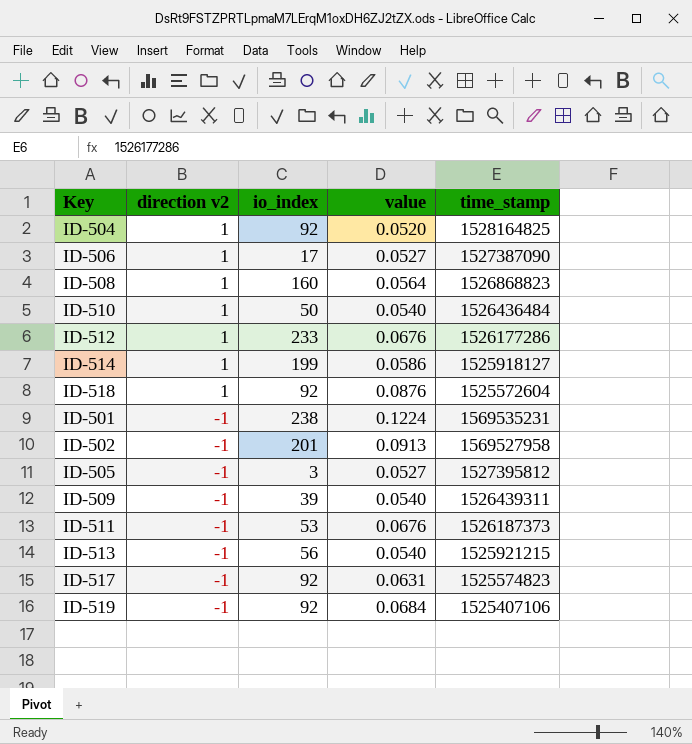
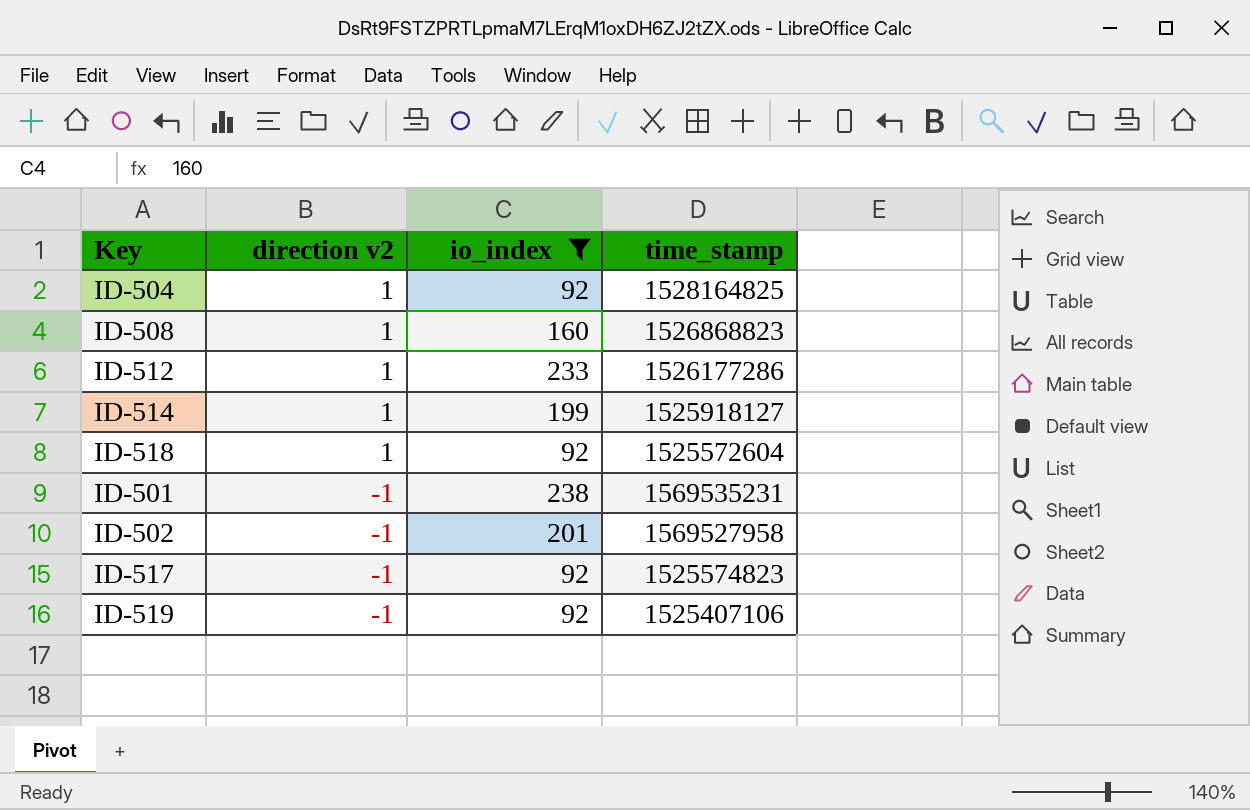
filter: none -> io_index >= 92
column value | position: 4 -> none

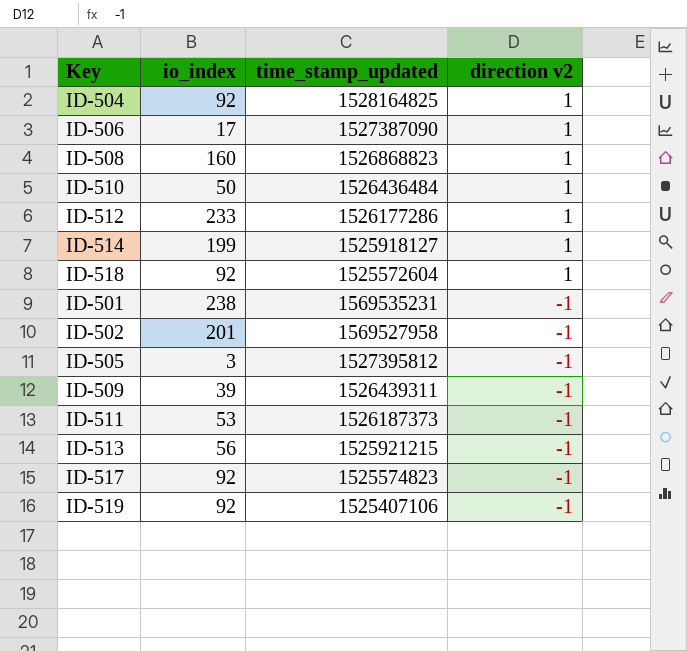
filter: io_index >= 92 -> none
column name: time_stamp -> time_stamp_updated
column direction v2 | position: 2 -> 4

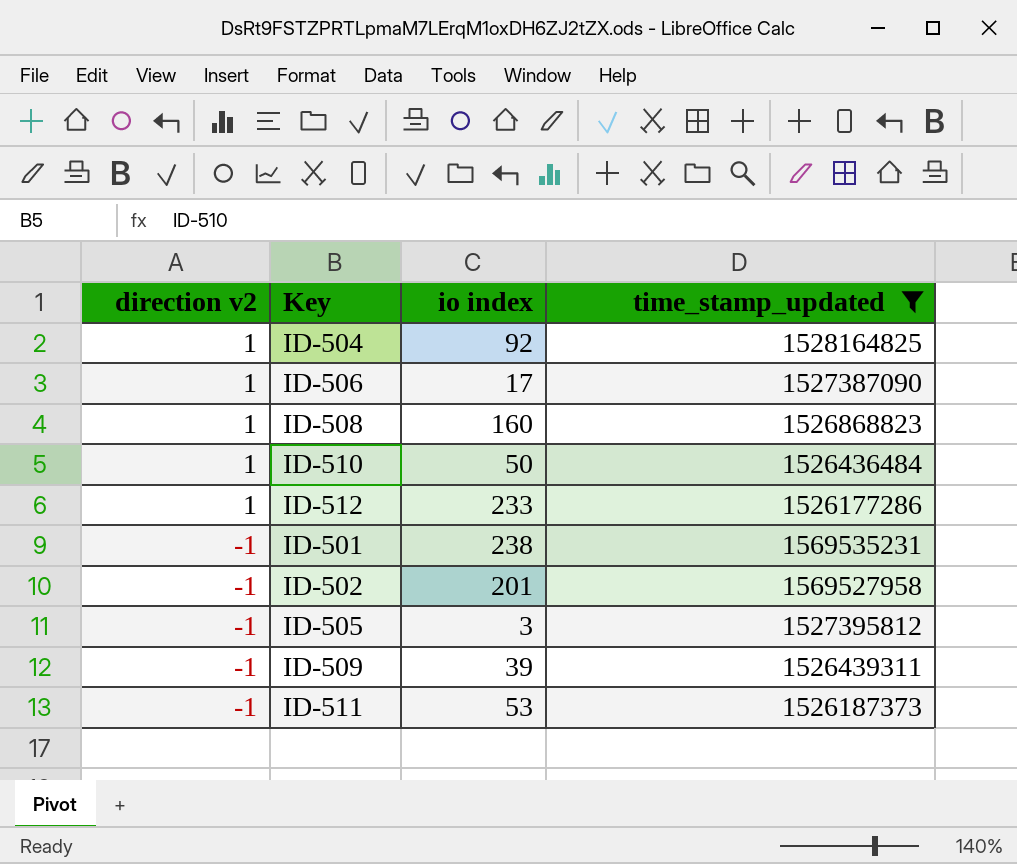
filter: none -> time_stamp_updated >= 1526177286
column direction v2 | position: 4 -> 1
column name: io_index -> io index

